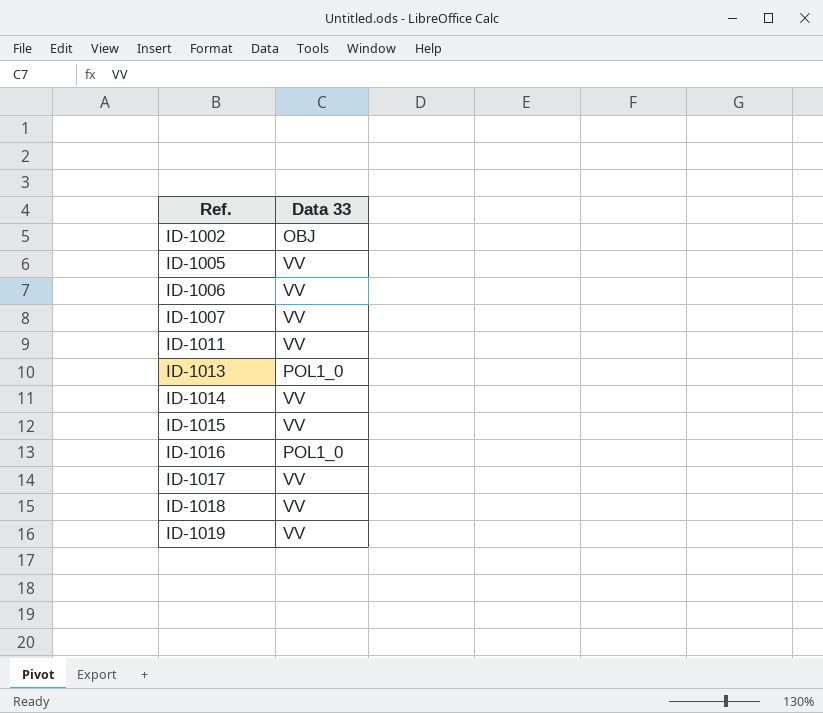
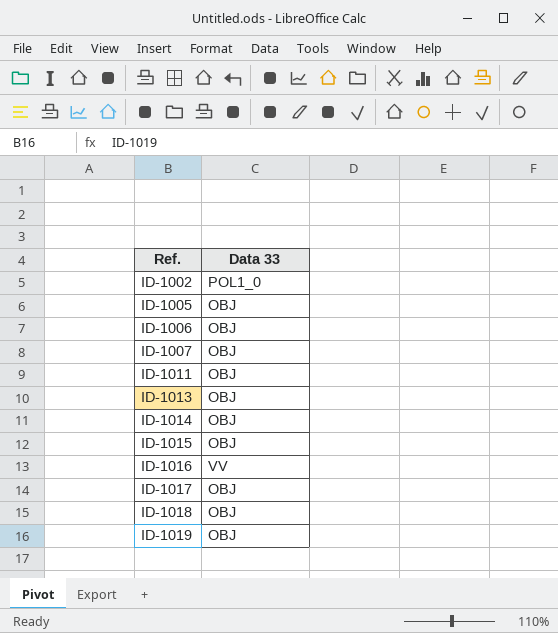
ID-1002 | Data 33: OBJ -> POL1_0
ID-1005 | Data 33: VV -> OBJ
ID-1006 | Data 33: VV -> OBJ
ID-1007 | Data 33: VV -> OBJ
ID-1011 | Data 33: VV -> OBJ
ID-1013 | Data 33: POL1_0 -> OBJ
ID-1014 | Data 33: VV -> OBJ
ID-1015 | Data 33: VV -> OBJ
ID-1016 | Data 33: POL1_0 -> VV
ID-1017 | Data 33: VV -> OBJ
ID-1018 | Data 33: VV -> OBJ
ID-1019 | Data 33: VV -> OBJ

